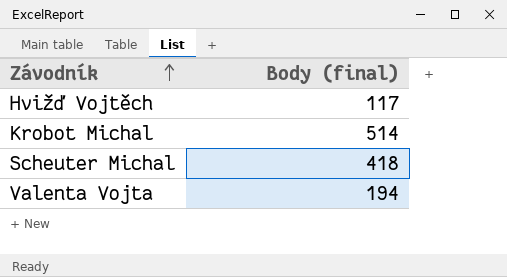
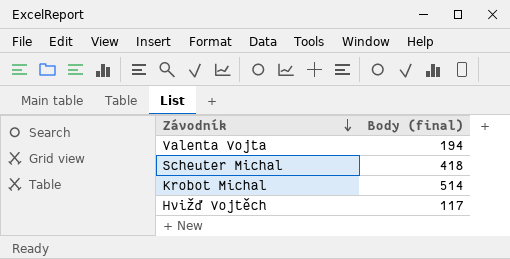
row order: Závodník ascending -> Závodník descending

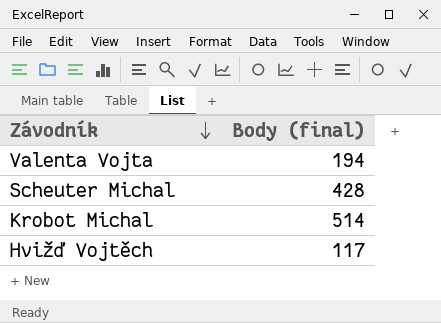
Scheuter Michal | Body (final): 418 -> 428

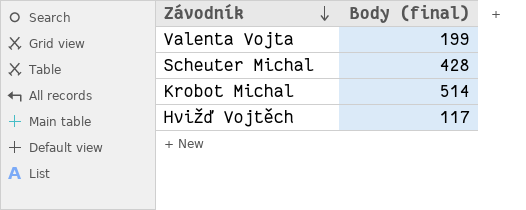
Valenta Vojta | Body (final): 194 -> 199

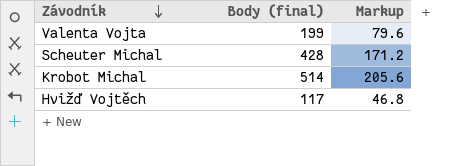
column Markup | formula: none -> [Body (final)] * 0.4

